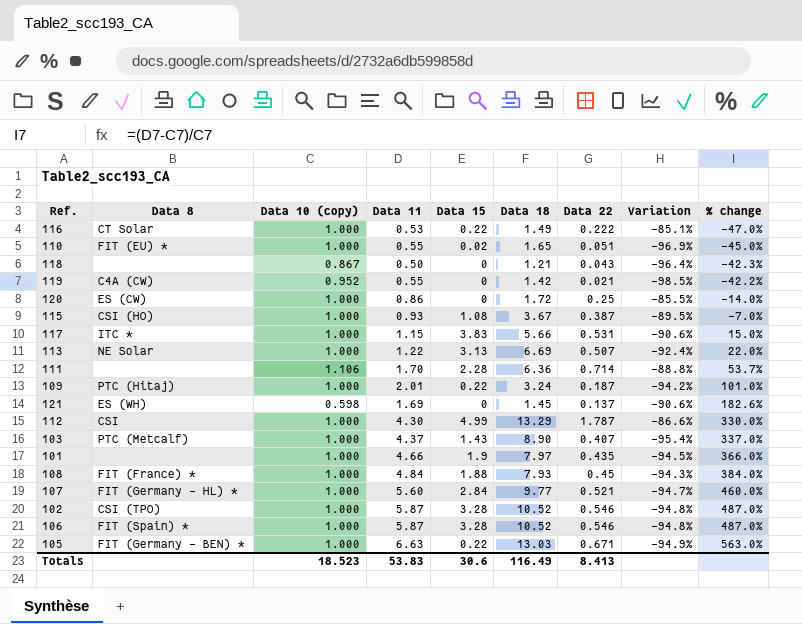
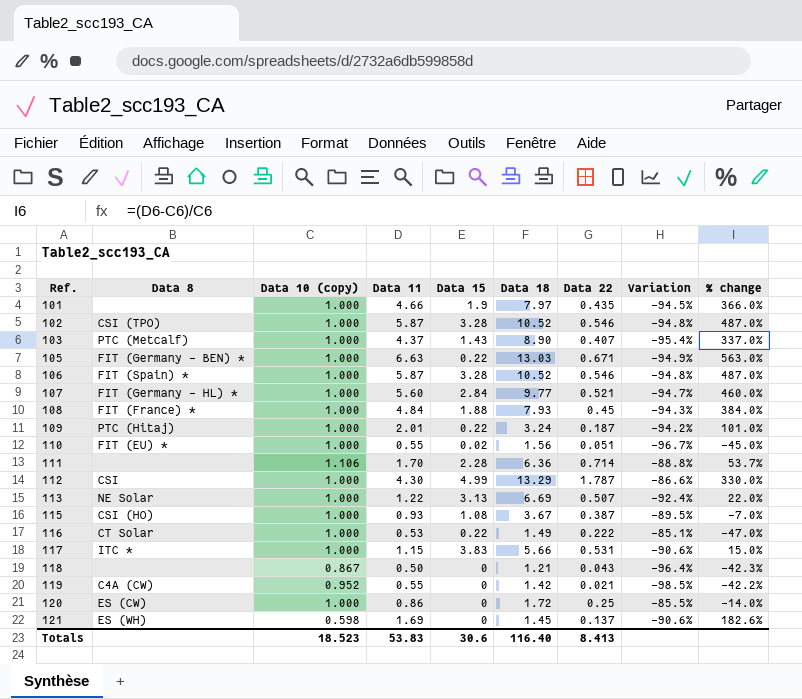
row order: % change ascending -> Ref. ascending
110 | Data 18: 1.65 -> 1.56
110 | Variation: -96.9% -> -96.7%
Totals | Data 18: 116.49 -> 116.40

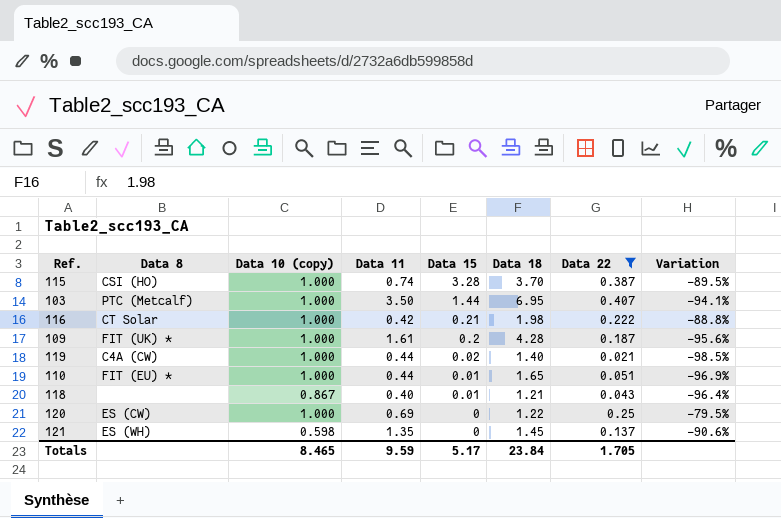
filter: none -> Data 22 <= 0.407
row order: Ref. ascending -> Data 15 descending
column % change | formula: ([Data 11] - [Data 10 (copy)]) / [Data 10 (copy)] -> none
115 | Data 11: 0.93 -> 0.74
115 | Data 15: 1.08 -> 3.28
115 | Data 18: 3.67 -> 3.70
103 | Data 11: 4.37 -> 3.50
103 | Data 15: 1.43 -> 1.44
103 | Data 18: 8.90 -> 6.95
103 | Variation: -95.4% -> -94.1%
116 | Data 11: 0.53 -> 0.42
116 | Data 15: 0.22 -> 0.21
116 | Data 18: 1.49 -> 1.98
116 | Variation: -85.1% -> -88.8%
109 | Data 8: PTC (Hitaj) -> FIT (UK) *
109 | Data 11: 2.01 -> 1.61
109 | Data 15: 0.22 -> 0.2
109 | Data 18: 3.24 -> 4.28
109 | Variation: -94.2% -> -95.6%
119 | Data 10 (copy): 0.952 -> 1.000
119 | Data 11: 0.55 -> 0.44
119 | Data 15: 0 -> 0.02
119 | Data 18: 1.42 -> 1.40
110 | Data 11: 0.55 -> 0.44
110 | Data 15: 0.02 -> 0.01
110 | Data 18: 1.56 -> 1.65
110 | Variation: -96.7% -> -96.9%
118 | Data 11: 0.50 -> 0.40
118 | Data 15: 0 -> 0.01
120 | Data 11: 0.86 -> 0.69
120 | Data 18: 1.72 -> 1.22
120 | Variation: -85.5% -> -79.5%
121 | Data 11: 1.69 -> 1.35
Totals | Data 10 (copy): 18.523 -> 8.465
Totals | Data 11: 53.83 -> 9.59
Totals | Data 15: 30.6 -> 5.17
Totals | Data 18: 116.40 -> 23.84
Totals | Data 22: 8.413 -> 1.705

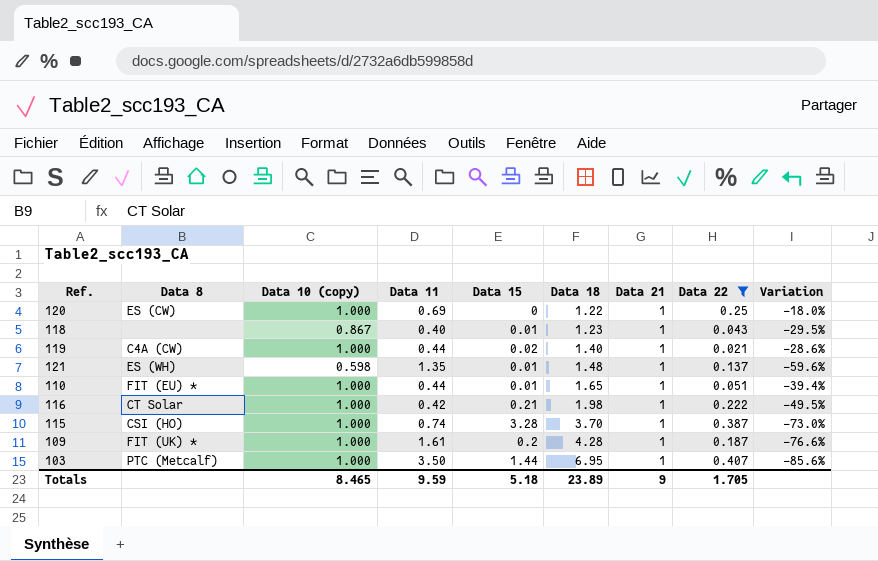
row order: Data 15 descending -> Data 18 ascending
column Data 21 | position: none -> 7
column Variation | formula: ([Data 22] - [Data 18]) / [Data 18] -> ([Data 10 (copy)] - [Data 18]) / [Data 18]
118 | Data 18: 1.21 -> 1.23
121 | Data 15: 0 -> 0.01
121 | Data 18: 1.45 -> 1.48
Totals | Data 15: 5.17 -> 5.18
Totals | Data 18: 23.84 -> 23.89

